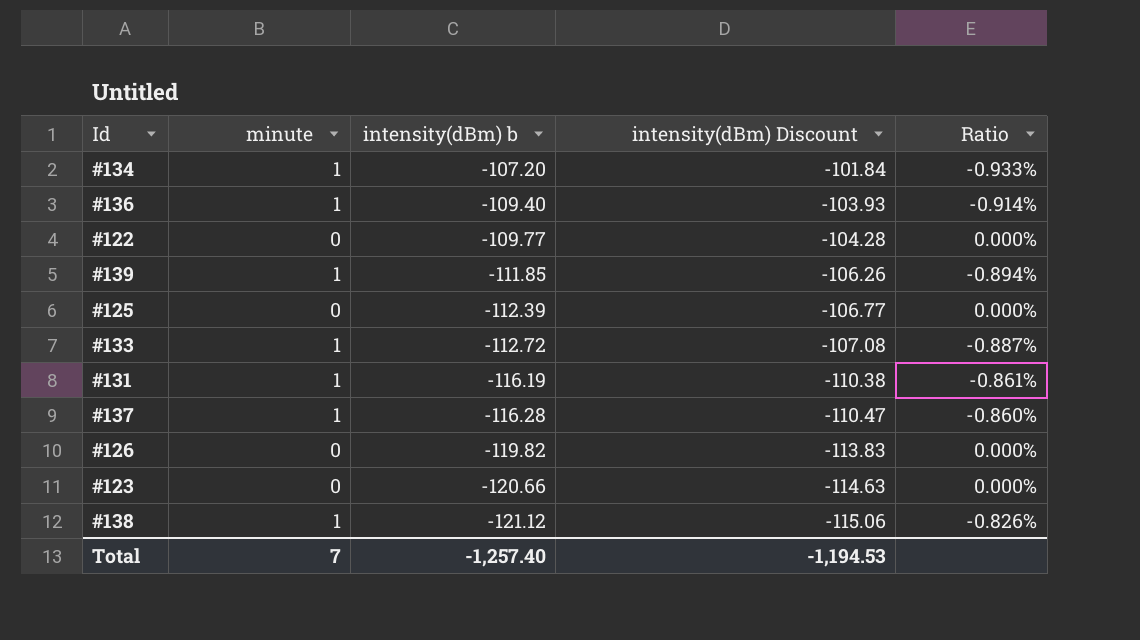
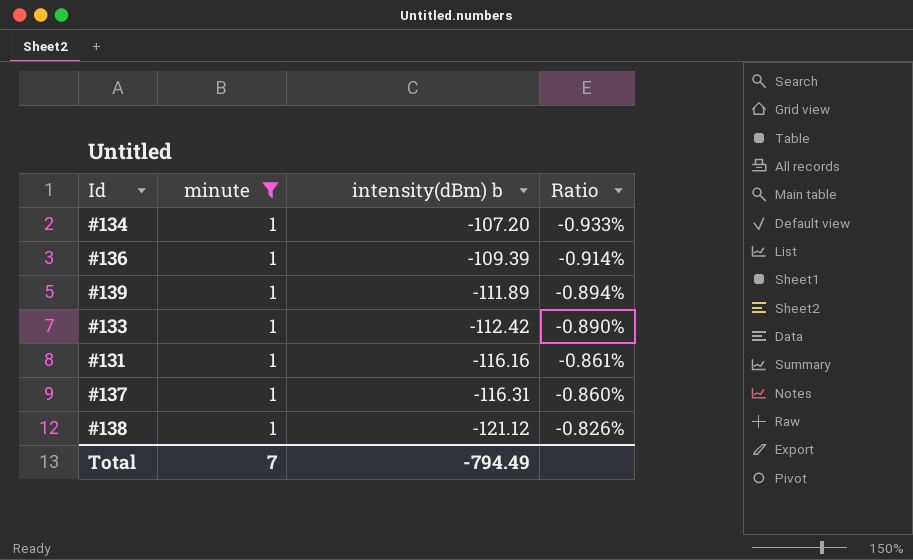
filter: none -> minute = 1
column intensity(dBm) Discount | formula: [intensity(dBm) b] * 0.95 -> none
#136 | intensity(dBm) b: -109.40 -> -109.39
#139 | intensity(dBm) b: -111.85 -> -111.89
#133 | intensity(dBm) b: -112.72 -> -112.42
#133 | Ratio: -0.887% -> -0.890%
#131 | intensity(dBm) b: -116.19 -> -116.16
#137 | intensity(dBm) b: -116.28 -> -116.31
Total | intensity(dBm) b: -1,257.40 -> -794.49

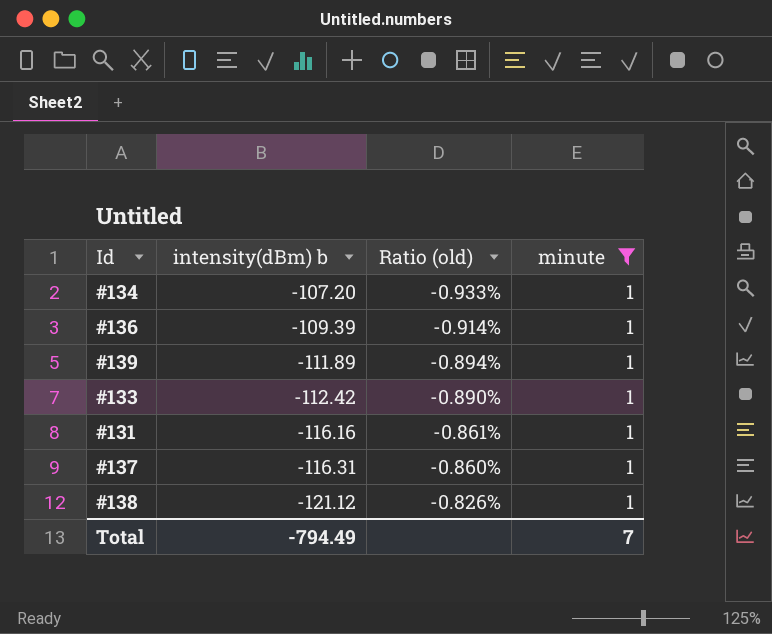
column name: Ratio -> Ratio (old)
column minute | position: 2 -> 4

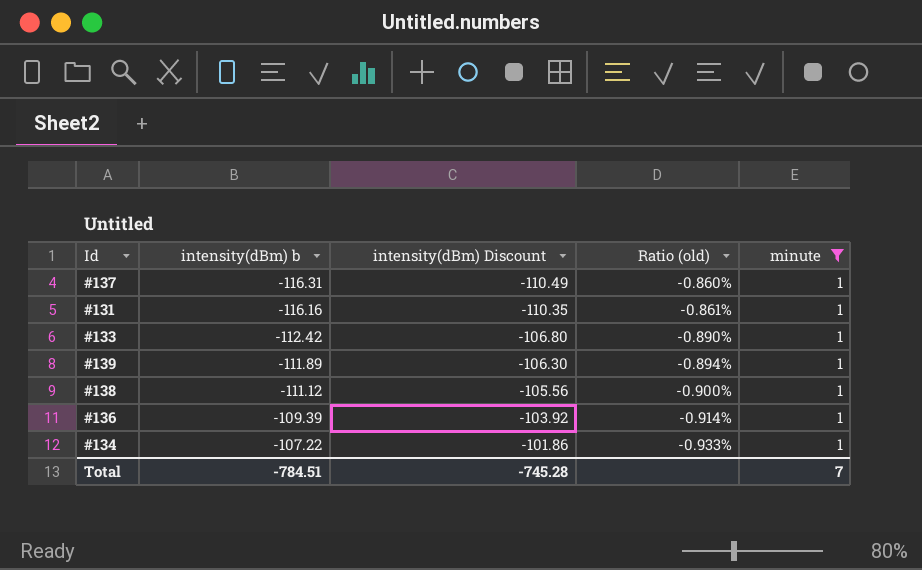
row order: intensity(dBm) b descending -> intensity(dBm) b ascending
column intensity(dBm) Discount | formula: none -> [intensity(dBm) b] * 0.95
#138 | intensity(dBm) b: -121.12 -> -111.12
#138 | Ratio (old): -0.826% -> -0.900%
#134 | intensity(dBm) b: -107.20 -> -107.22
Total | intensity(dBm) b: -794.49 -> -784.51

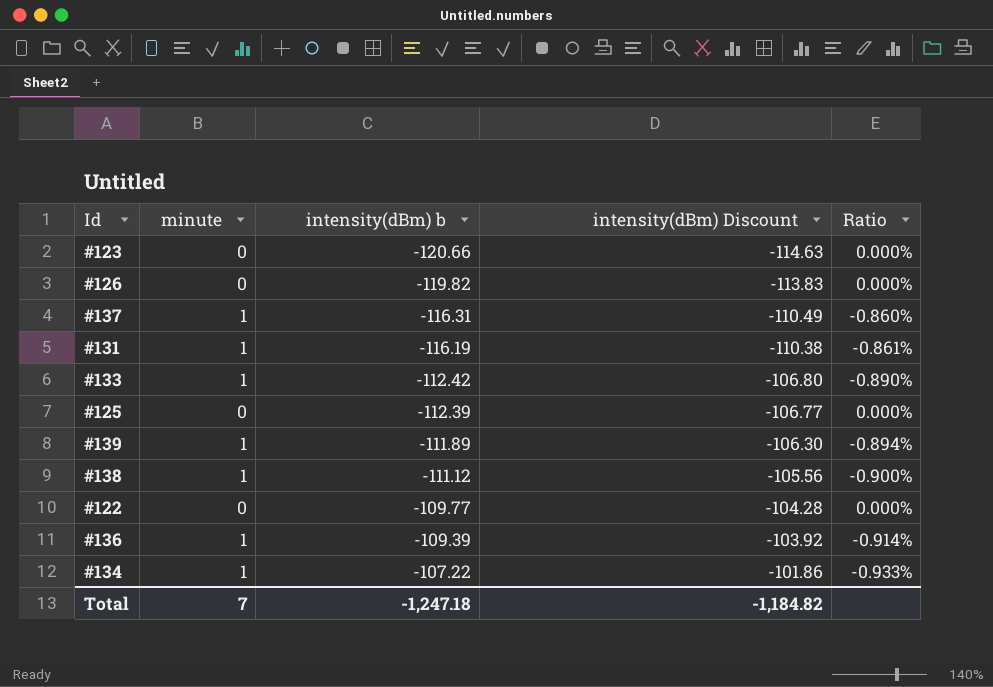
filter: minute = 1 -> none
column minute | position: 5 -> 2
column name: Ratio (old) -> Ratio
#131 | intensity(dBm) b: -116.16 -> -116.19
#131 | intensity(dBm) Discount: -110.35 -> -110.38
Total | intensity(dBm) b: -784.51 -> -1,247.18
Total | intensity(dBm) Discount: -745.28 -> -1,184.82

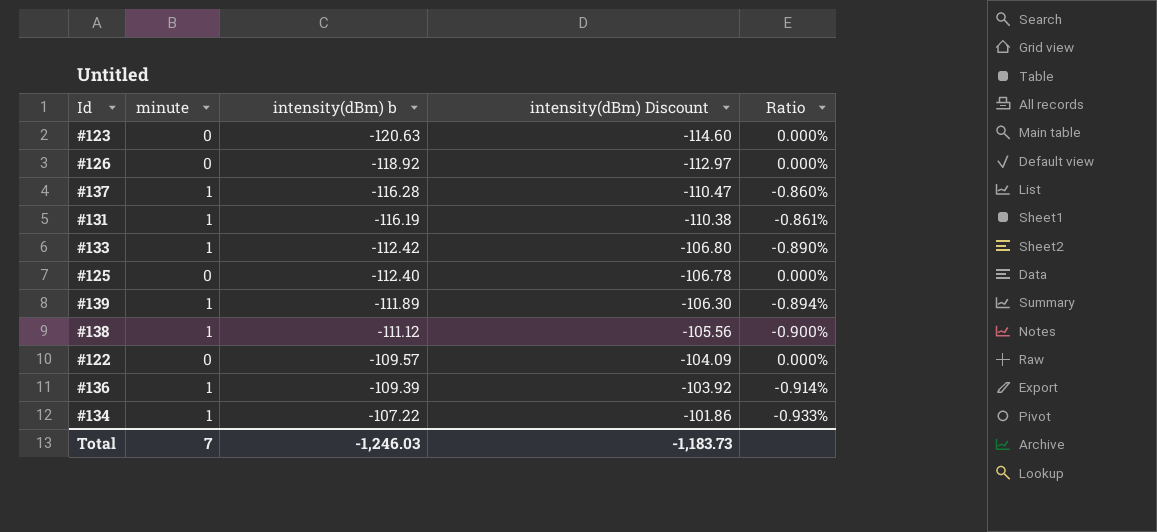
#123 | intensity(dBm) b: -120.66 -> -120.63
#123 | intensity(dBm) Discount: -114.63 -> -114.60
#126 | intensity(dBm) b: -119.82 -> -118.92
#126 | intensity(dBm) Discount: -113.83 -> -112.97
#137 | intensity(dBm) b: -116.31 -> -116.28
#137 | intensity(dBm) Discount: -110.49 -> -110.47
#125 | intensity(dBm) b: -112.39 -> -112.40
#125 | intensity(dBm) Discount: -106.77 -> -106.78
#122 | intensity(dBm) b: -109.77 -> -109.57
#122 | intensity(dBm) Discount: -104.28 -> -104.09
Total | intensity(dBm) b: -1,247.18 -> -1,246.03
Total | intensity(dBm) Discount: -1,184.82 -> -1,183.73

